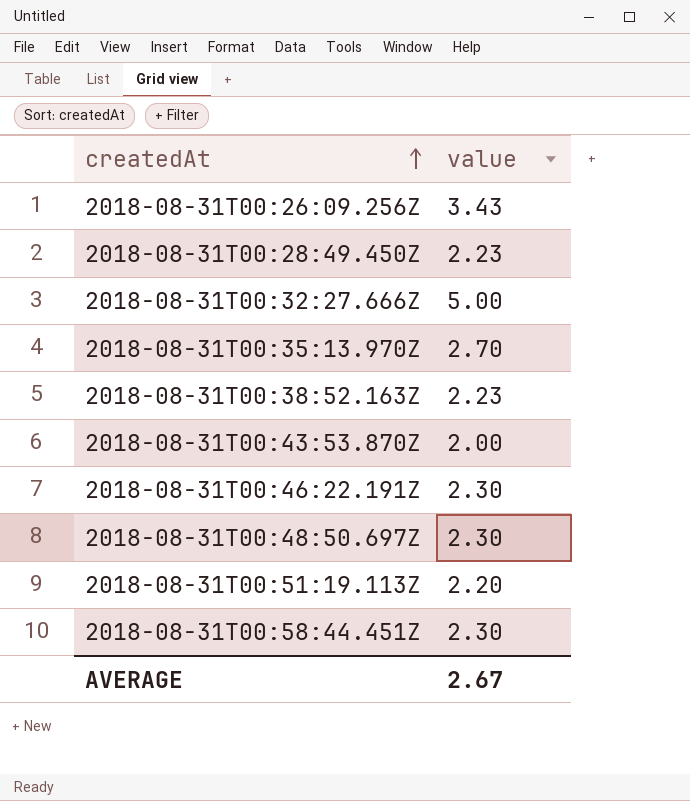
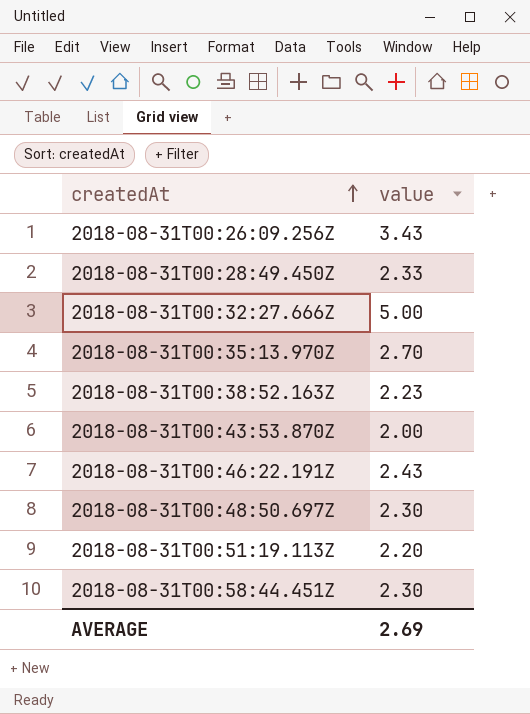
2018-08-31T00:28:49.450Z | value: 2.23 -> 2.33
2018-08-31T00:46:22.191Z | value: 2.30 -> 2.43
AVERAGE | value: 2.67 -> 2.69

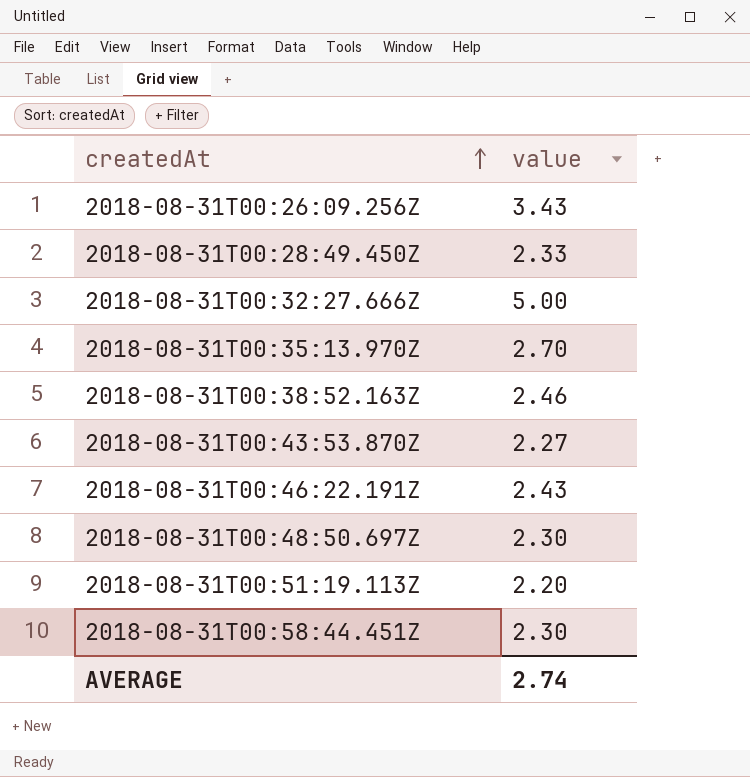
2018-08-31T00:38:52.163Z | value: 2.23 -> 2.46
2018-08-31T00:43:53.870Z | value: 2.00 -> 2.27
AVERAGE | value: 2.69 -> 2.74

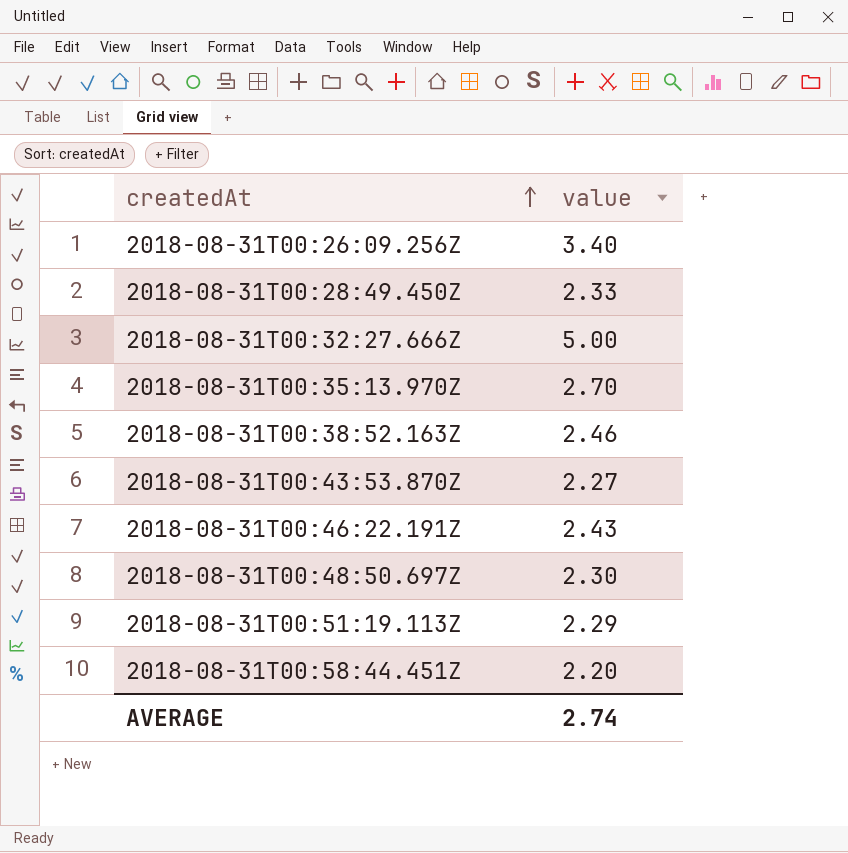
2018-08-31T00:26:09.256Z | value: 3.43 -> 3.40
2018-08-31T00:51:19.113Z | value: 2.20 -> 2.29
2018-08-31T00:58:44.451Z | value: 2.30 -> 2.20

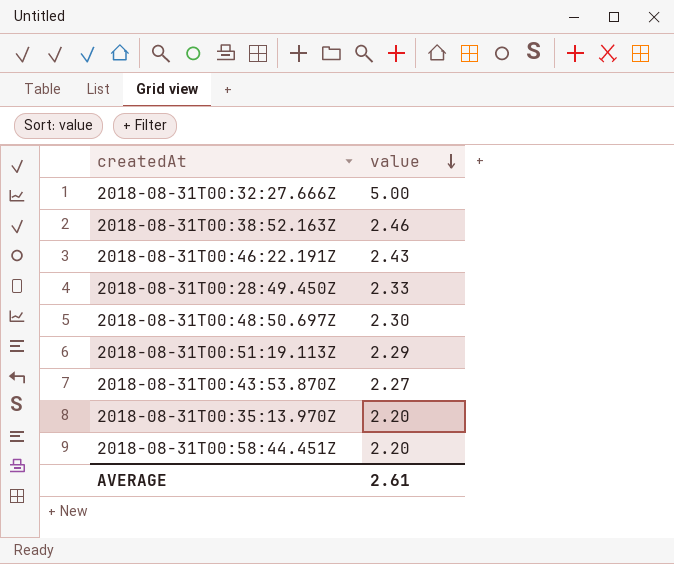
row order: createdAt ascending -> value descending
row 2018-08-31T00:26:09.256Z: 3.40 -> none
2018-08-31T00:35:13.970Z | value: 2.70 -> 2.20
AVERAGE | value: 2.74 -> 2.61

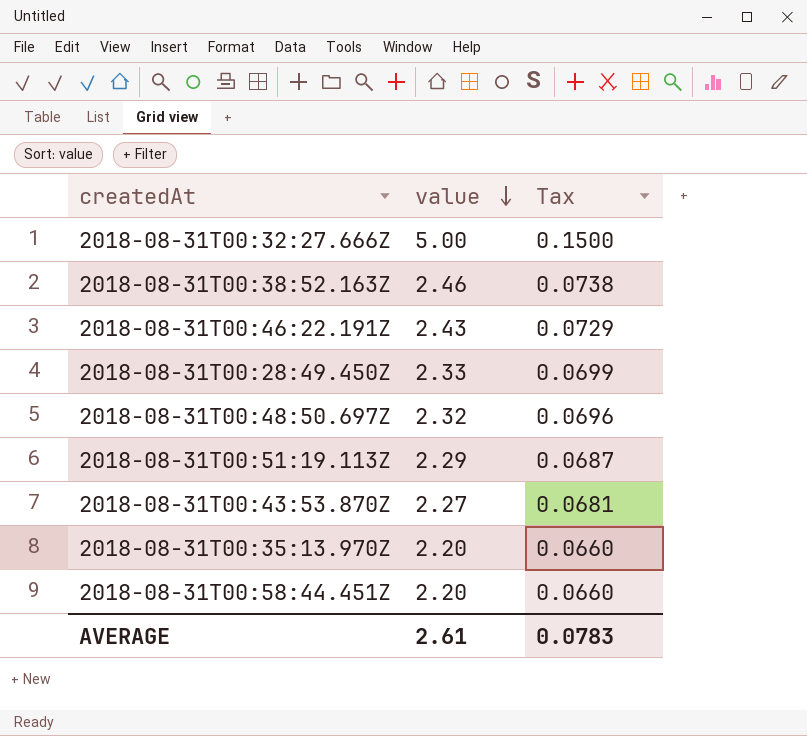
column Tax | formula: none -> [value] * 0.03
2018-08-31T00:48:50.697Z | value: 2.30 -> 2.32

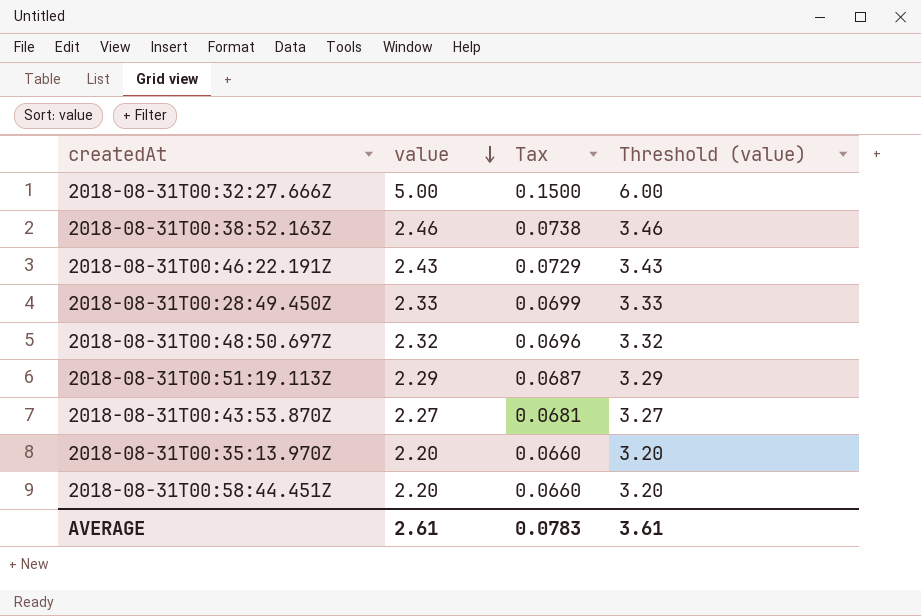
column Threshold (value) | formula: none -> [value] + 1

